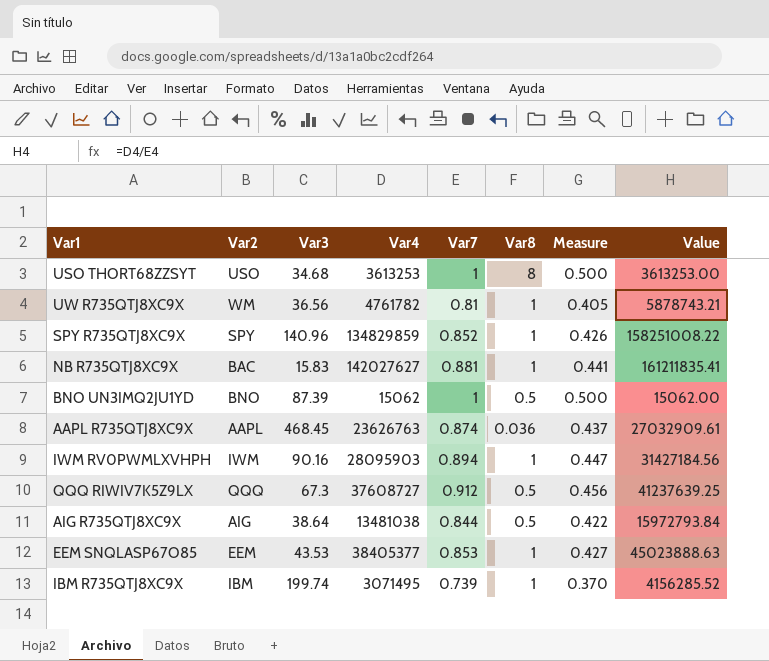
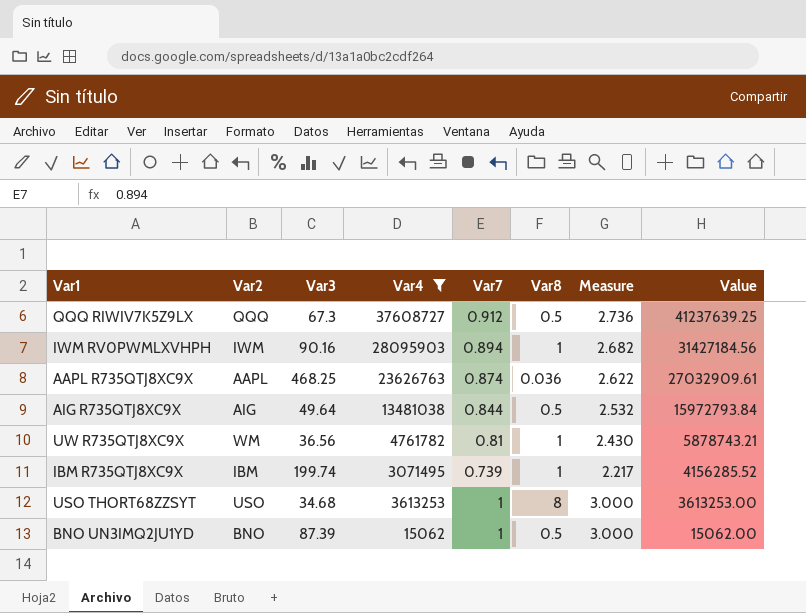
filter: none -> Var4 <= 37608727
row order: none -> Value descending
column Measure | formula: [Var7] * 0.5 -> [Var7] * 3
AAPL R735QTJ8XC9X | Var3: 468.45 -> 468.25
AIG R735QTJ8XC9X | Var3: 38.64 -> 49.64

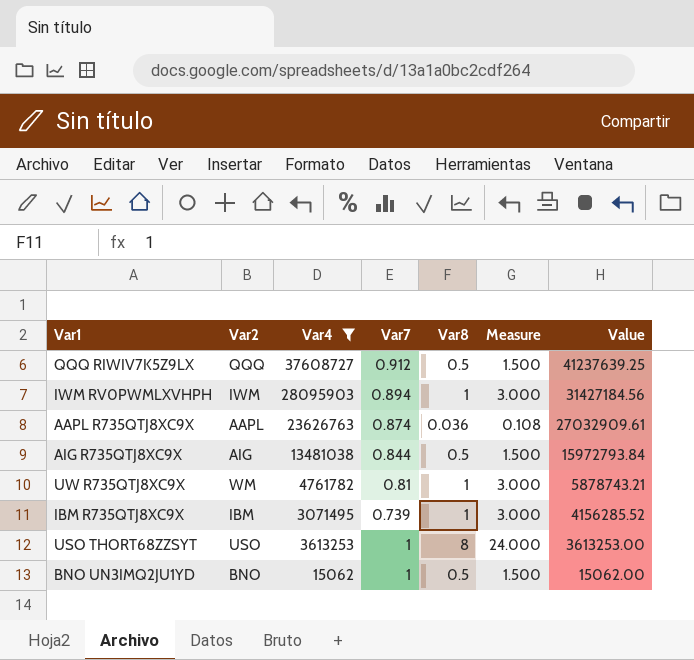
column Var3 | position: 3 -> none
column Measure | formula: [Var7] * 3 -> [Var8] * 3

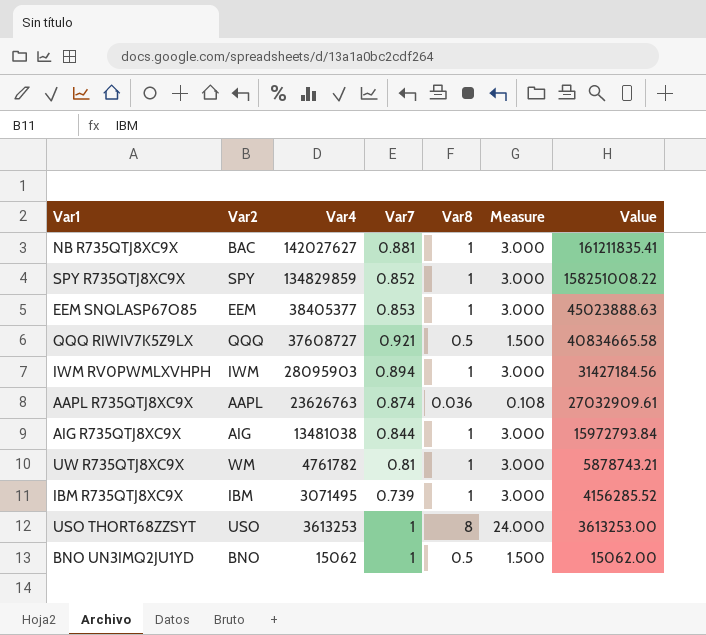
filter: Var4 <= 37608727 -> none
QQQ RIWIV7K5Z9LX | Var7: 0.912 -> 0.921
QQQ RIWIV7K5Z9LX | Value: 41237639.25 -> 40834665.58
AIG R735QTJ8XC9X | Var8: 0.5 -> 1
AIG R735QTJ8XC9X | Measure: 1.500 -> 3.000

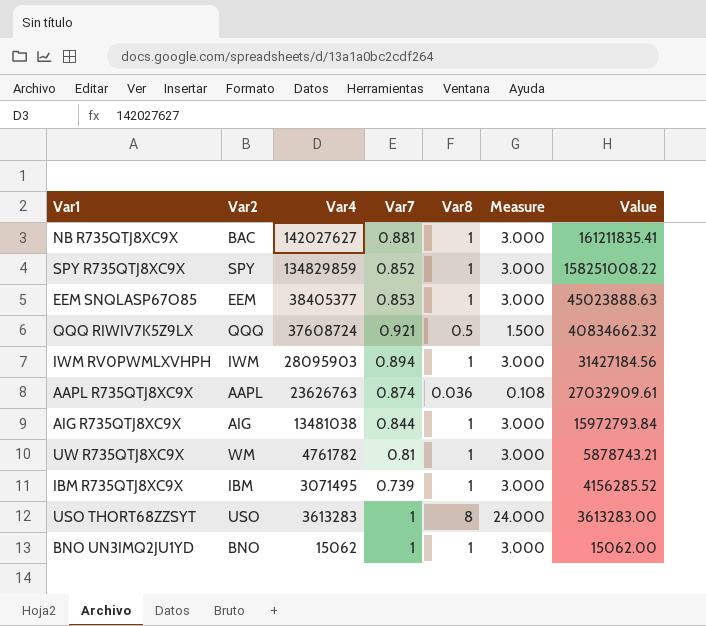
QQQ RIWIV7K5Z9LX | Var4: 37608727 -> 37608724
QQQ RIWIV7K5Z9LX | Value: 40834665.58 -> 40834662.32
USO THORT68ZZSYT | Var4: 3613253 -> 3613283
USO THORT68ZZSYT | Value: 3613253.00 -> 3613283.00
BNO UN3IMQ2JU1YD | Var8: 0.5 -> 1
BNO UN3IMQ2JU1YD | Measure: 1.500 -> 3.000

